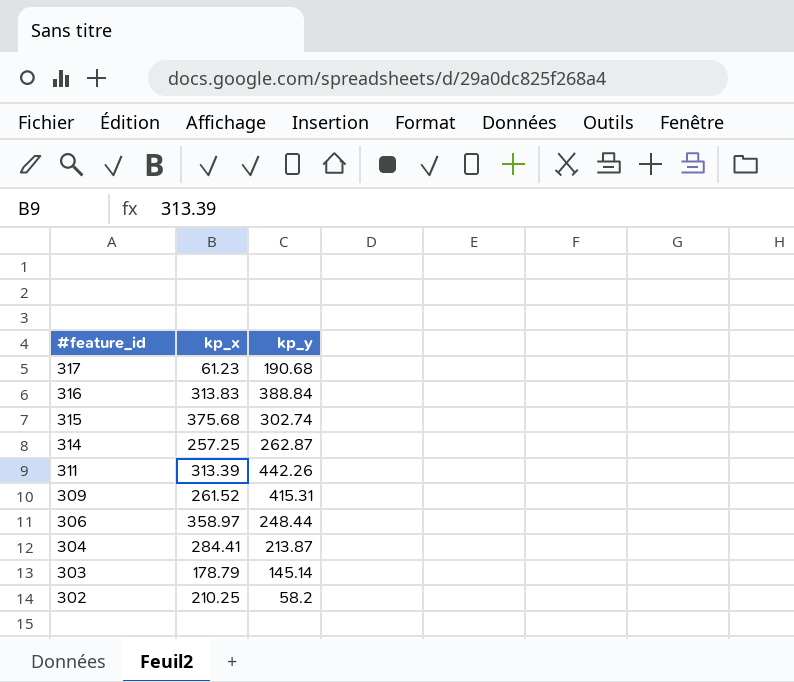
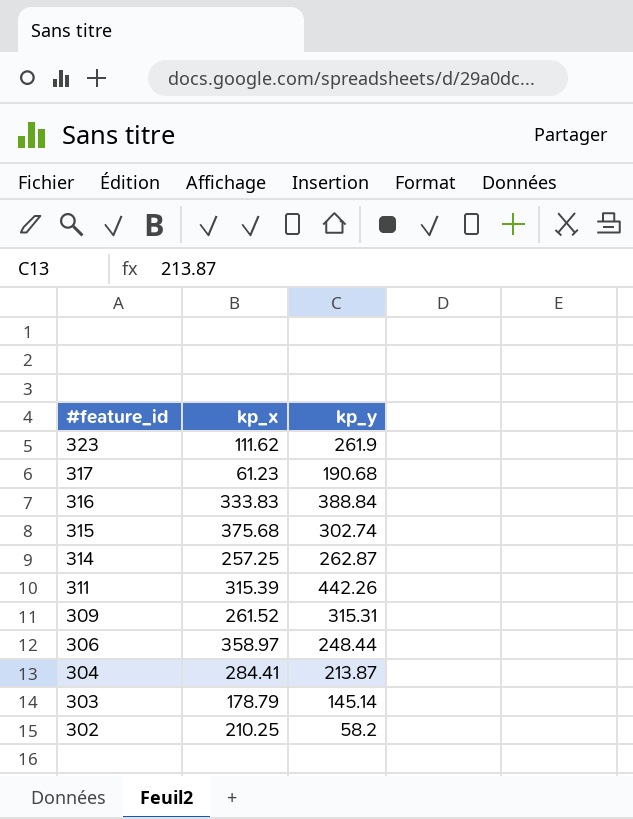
row 323: none -> 111.62 | 261.9
316 | kp_x: 313.83 -> 333.83
311 | kp_x: 313.39 -> 315.39
309 | kp_y: 415.31 -> 315.31

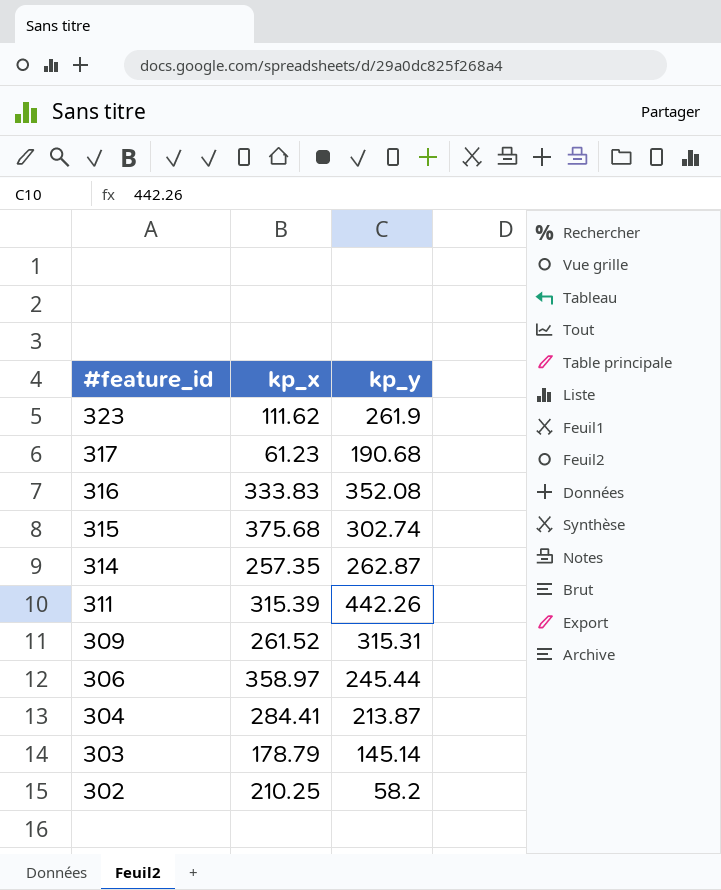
316 | kp_y: 388.84 -> 352.08
314 | kp_x: 257.25 -> 257.35
306 | kp_y: 248.44 -> 245.44

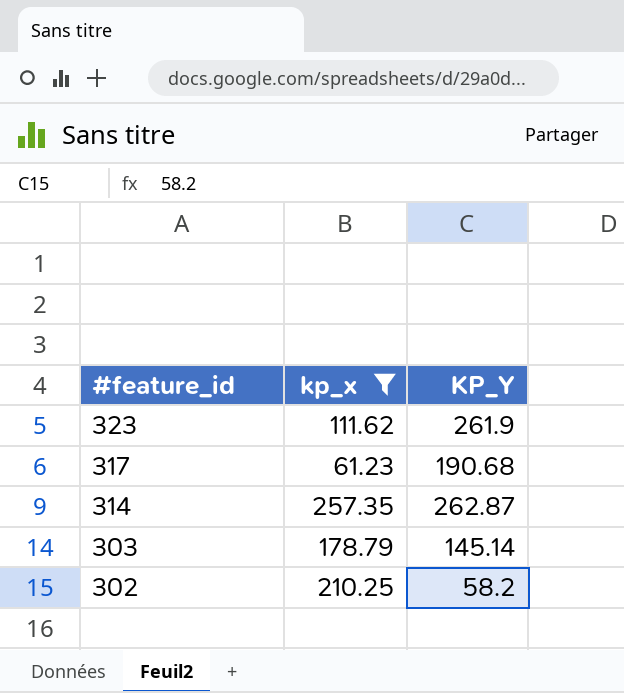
filter: none -> kp_x <= 257.35
column name: kp_y -> KP_Y

